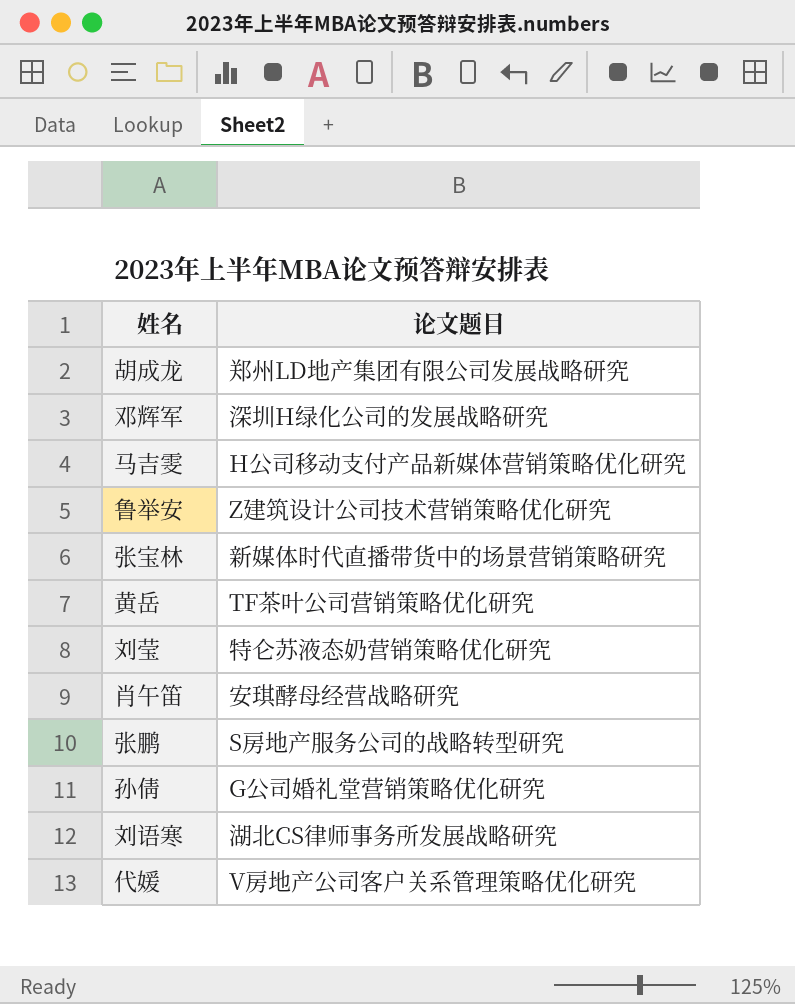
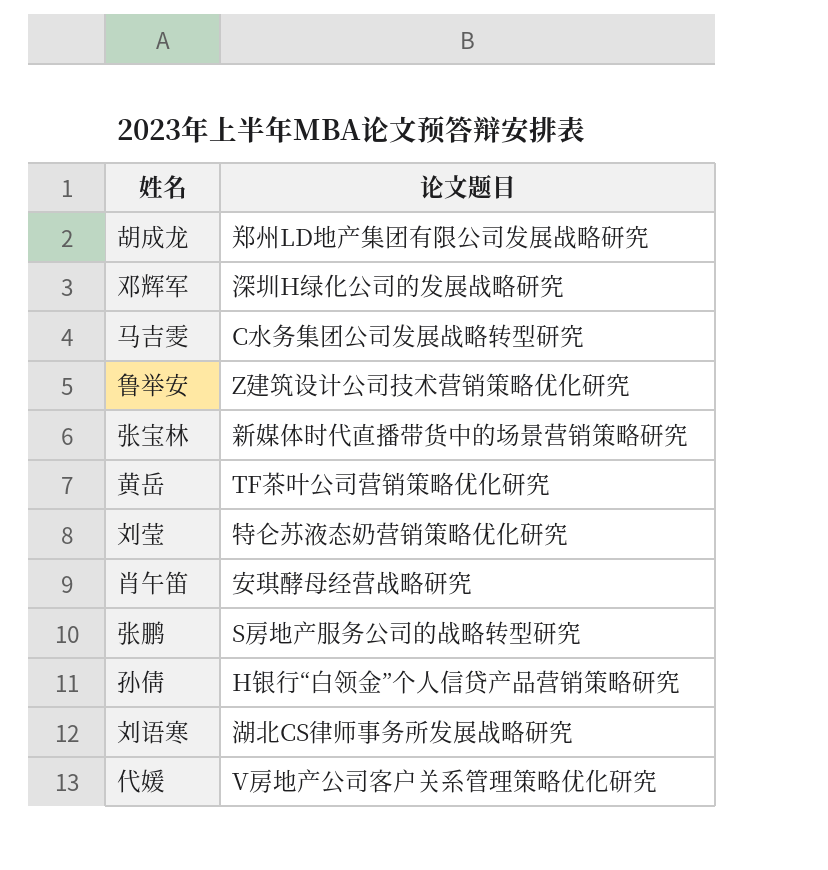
马吉雯 | 论文题目: H公司移动支付产品新媒体营销策略优化研究 -> C水务集团公司发展战略转型研究
孙倩 | 论文题目: G公司婚礼堂营销策略优化研究 -> H银行“白领金”个人信贷产品营销策略研究

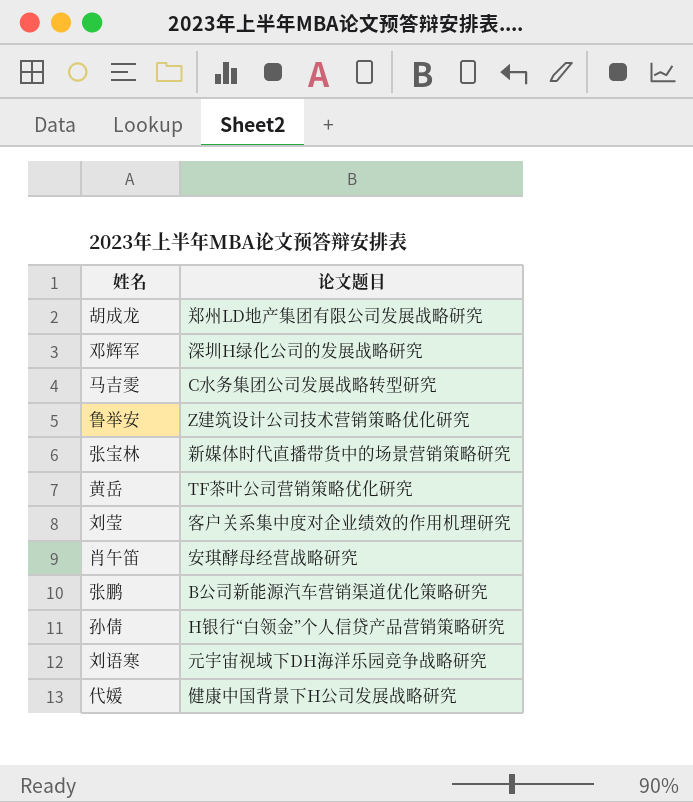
刘莹 | 论文题目: 特仑苏液态奶营销策略优化研究 -> 客户关系集中度对企业绩效的作用机理研究
张鹏 | 论文题目: S房地产服务公司的战略转型研究 -> B公司新能源汽车营销渠道优化策略研究
刘语寒 | 论文题目: 湖北CS律师事务所发展战略研究 -> 元宇宙视域下DH海洋乐园竞争战略研究
代媛 | 论文题目: V房地产公司客户关系管理策略优化研究 -> 健康中国背景下H公司发展战略研究

